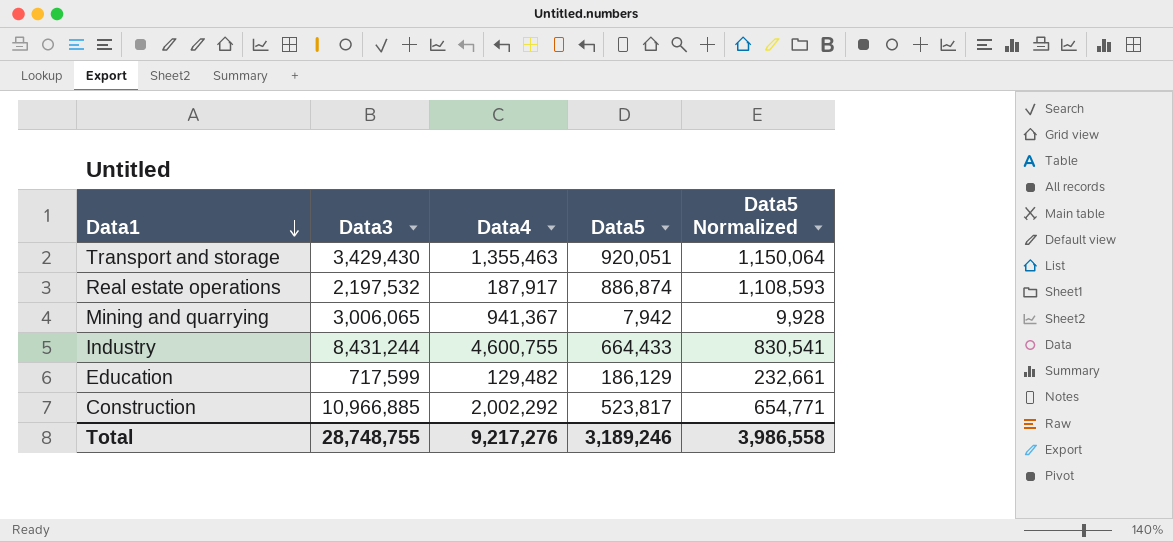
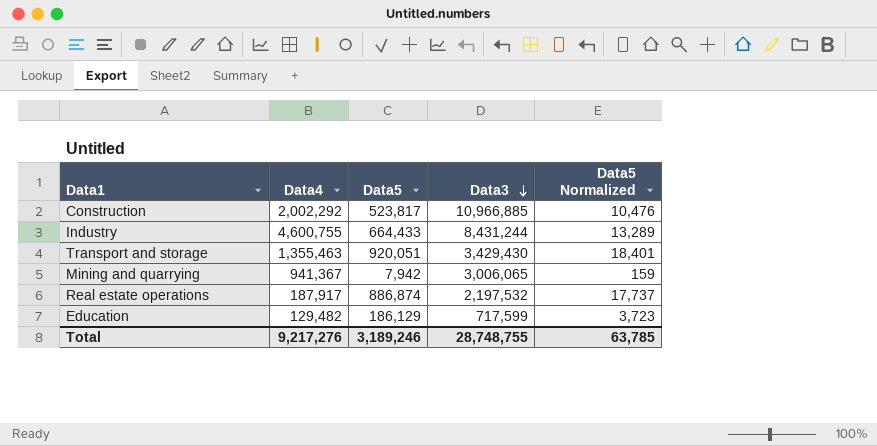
row order: Data1 descending -> Data3 descending
column Data3 | position: 2 -> 4
column Data5 Normalized | formula: [Data5] * 1.25 -> [Data5] * 0.02
Total | Data5 Normalized: 3,986,558 -> 63,785

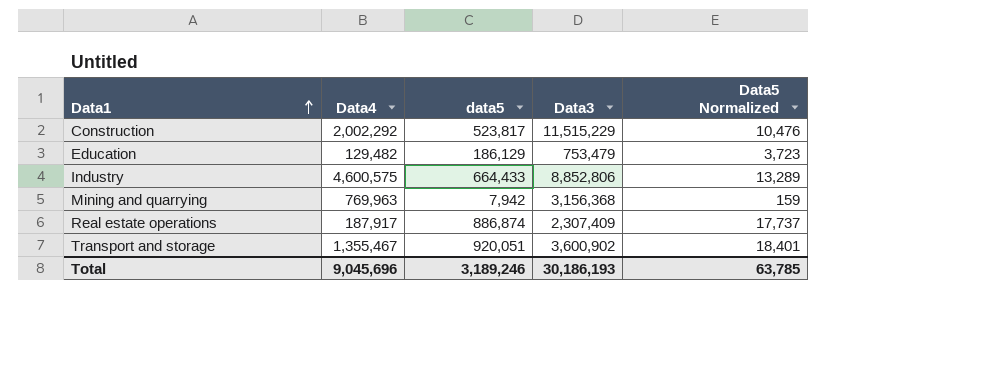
row order: Data3 descending -> Data1 ascending
column name: Data5 -> data5
Construction | Data3: 10,966,885 -> 11,515,229
Education | Data3: 717,599 -> 753,479
Industry | Data4: 4,600,755 -> 4,600,575
Industry | Data3: 8,431,244 -> 8,852,806
Mining and quarrying | Data4: 941,367 -> 769,963
Mining and quarrying | Data3: 3,006,065 -> 3,156,368
Real estate operations | Data3: 2,197,532 -> 2,307,409
Transport and storage | Data4: 1,355,463 -> 1,355,467
Transport and storage | Data3: 3,429,430 -> 3,600,902
Total | Data4: 9,217,276 -> 9,045,696
Total | Data3: 28,748,755 -> 30,186,193

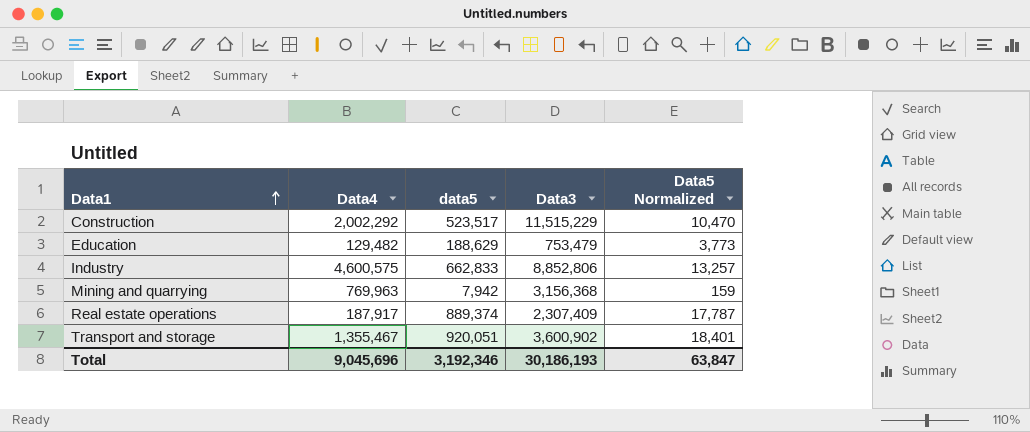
Construction | data5: 523,817 -> 523,517
Construction | Data5 Normalized: 10,476 -> 10,470
Education | data5: 186,129 -> 188,629
Education | Data5 Normalized: 3,723 -> 3,773
Industry | data5: 664,433 -> 662,833
Industry | Data5 Normalized: 13,289 -> 13,257
Real estate operations | data5: 886,874 -> 889,374
Real estate operations | Data5 Normalized: 17,737 -> 17,787
Total | data5: 3,189,246 -> 3,192,346
Total | Data5 Normalized: 63,785 -> 63,847

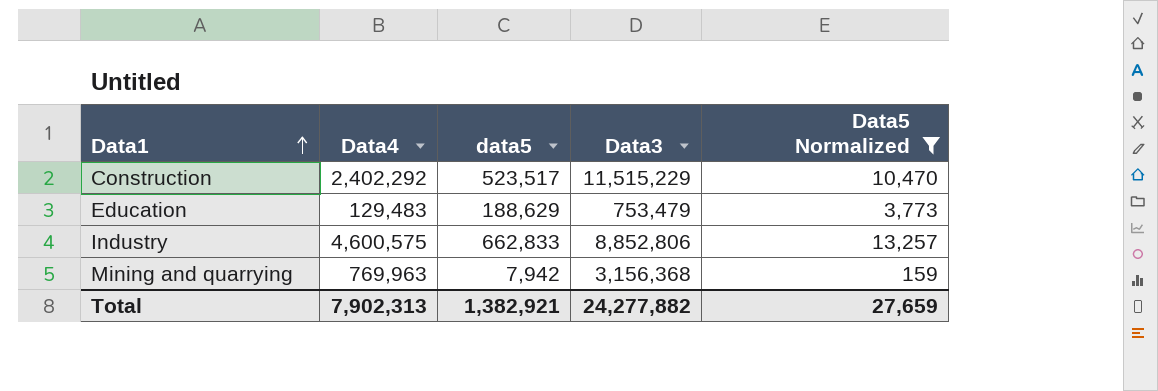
filter: none -> Data5 Normalized <= 13,257
Construction | Data4: 2,002,292 -> 2,402,292
Education | Data4: 129,482 -> 129,483
Total | Data4: 9,045,696 -> 7,902,313
Total | data5: 3,192,346 -> 1,382,921
Total | Data3: 30,186,193 -> 24,277,882
Total | Data5 Normalized: 63,847 -> 27,659

